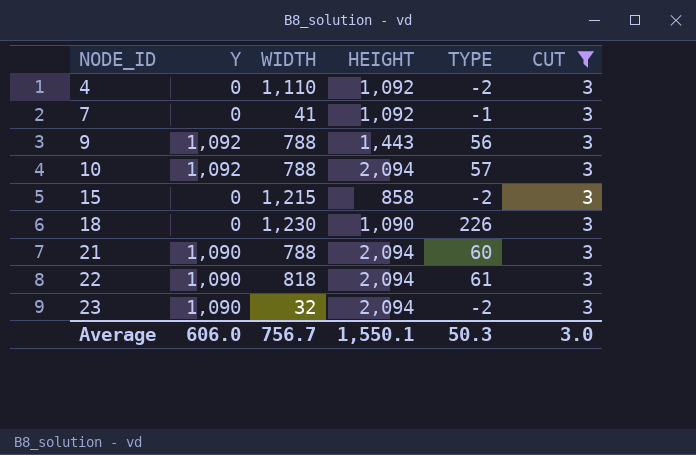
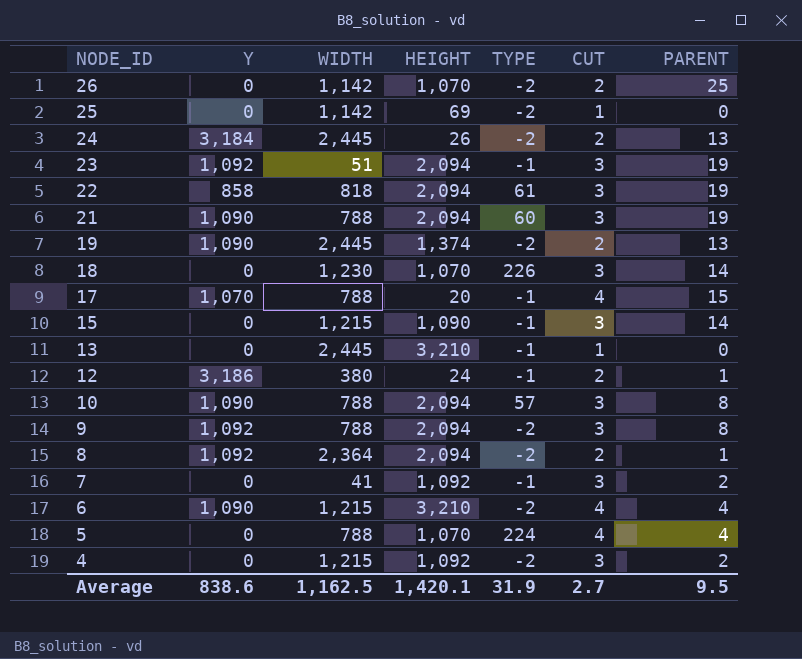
filter: CUT = 3 -> none
row order: NODE_ID ascending -> NODE_ID descending
column PARENT | position: none -> 7
23 | Y: 1,090 -> 1,092
23 | WIDTH: 32 -> 51
23 | TYPE: -2 -> -1
22 | Y: 1,090 -> 858
18 | HEIGHT: 1,090 -> 1,070
15 | HEIGHT: 858 -> 1,090
15 | TYPE: -2 -> -1
10 | Y: 1,092 -> 1,090
9 | HEIGHT: 1,443 -> 2,094
9 | TYPE: 56 -> -2
4 | WIDTH: 1,110 -> 1,215
Average | Y: 606.0 -> 838.6
Average | WIDTH: 756.7 -> 1,162.5
Average | HEIGHT: 1,550.1 -> 1,420.1
Average | TYPE: 50.3 -> 31.9
Average | CUT: 3.0 -> 2.7

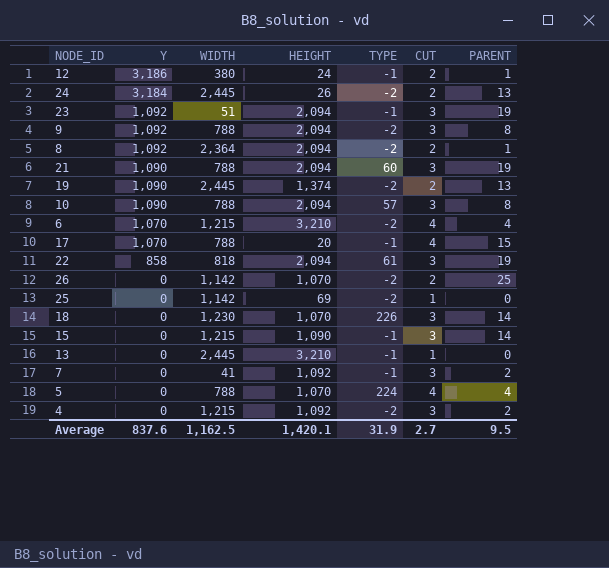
row order: NODE_ID descending -> Y descending
6 | Y: 1,090 -> 1,070
Average | Y: 838.6 -> 837.6

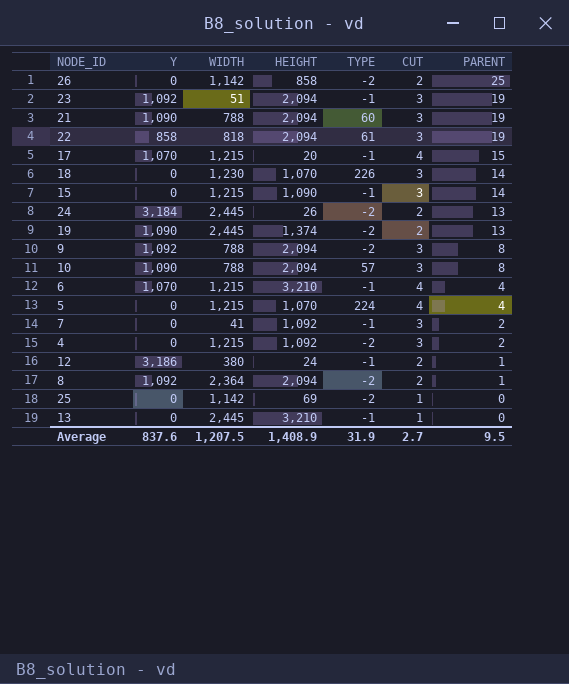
row order: Y descending -> PARENT descending
26 | HEIGHT: 1,070 -> 858
17 | WIDTH: 788 -> 1,215
6 | TYPE: -2 -> -1
5 | WIDTH: 788 -> 1,215
Average | WIDTH: 1,162.5 -> 1,207.5
Average | HEIGHT: 1,420.1 -> 1,408.9

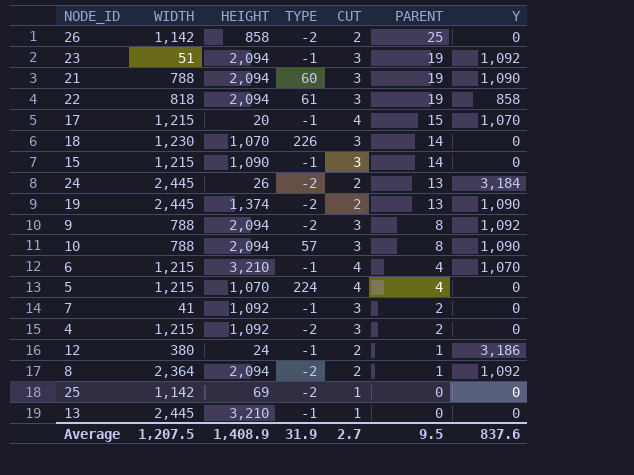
column Y | position: 2 -> 7

